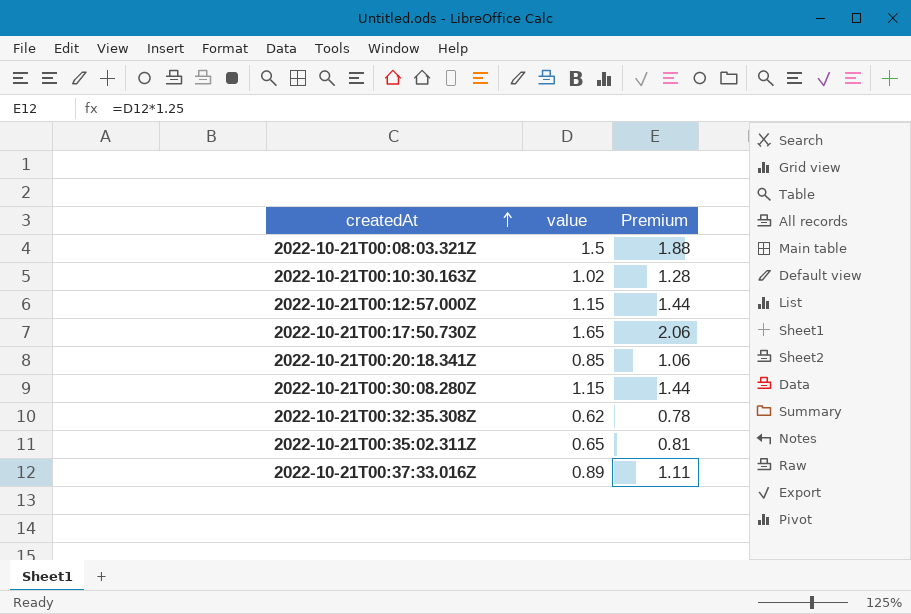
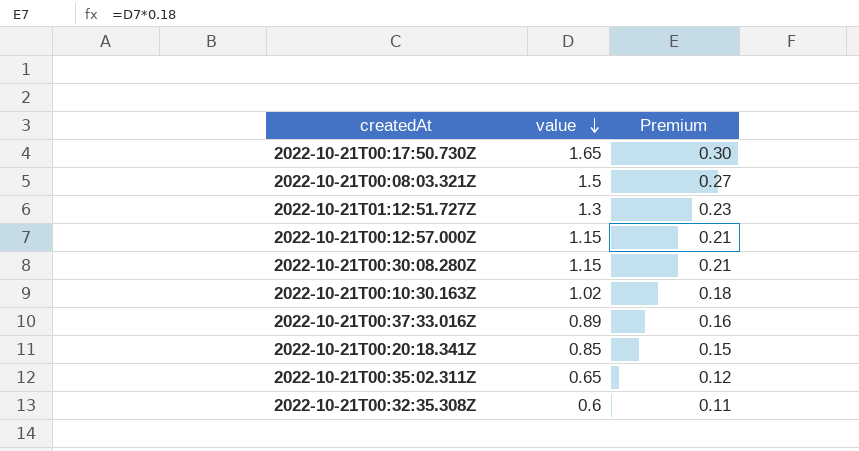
row order: createdAt ascending -> value descending
column Premium | formula: [value] * 1.25 -> [value] * 0.18
row 2022-10-21T01:12:51.727Z: none -> 1.3 | 0.23
2022-10-21T00:32:35.308Z | value: 0.62 -> 0.6

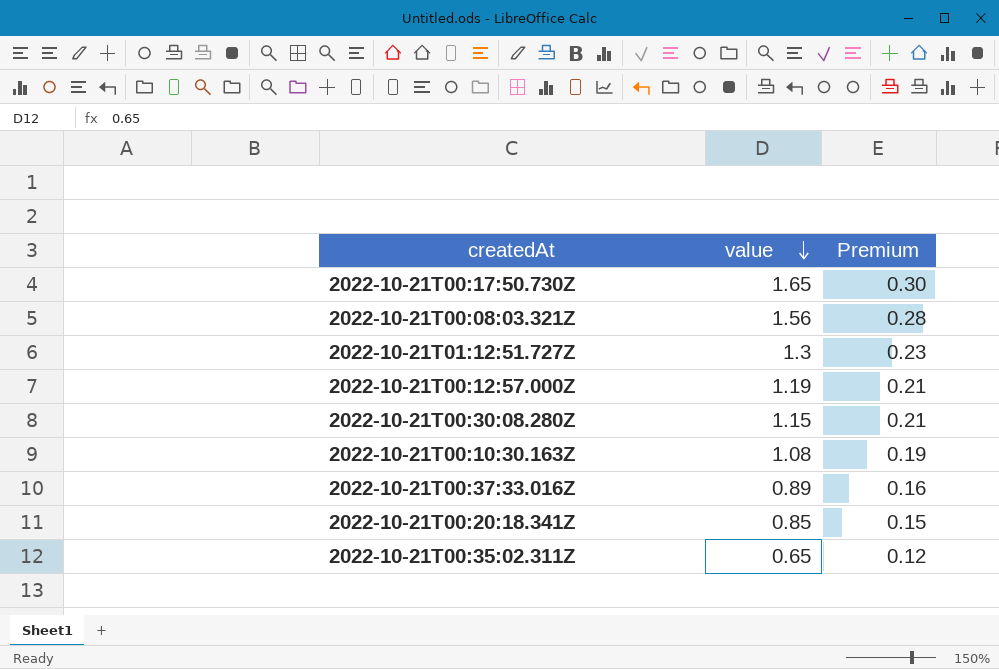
row 2022-10-21T00:32:35.308Z: 0.6 | 0.11 -> none
2022-10-21T00:08:03.321Z | value: 1.5 -> 1.56
2022-10-21T00:08:03.321Z | Premium: 0.27 -> 0.28
2022-10-21T00:12:57.000Z | value: 1.15 -> 1.19
2022-10-21T00:10:30.163Z | value: 1.02 -> 1.08
2022-10-21T00:10:30.163Z | Premium: 0.18 -> 0.19

